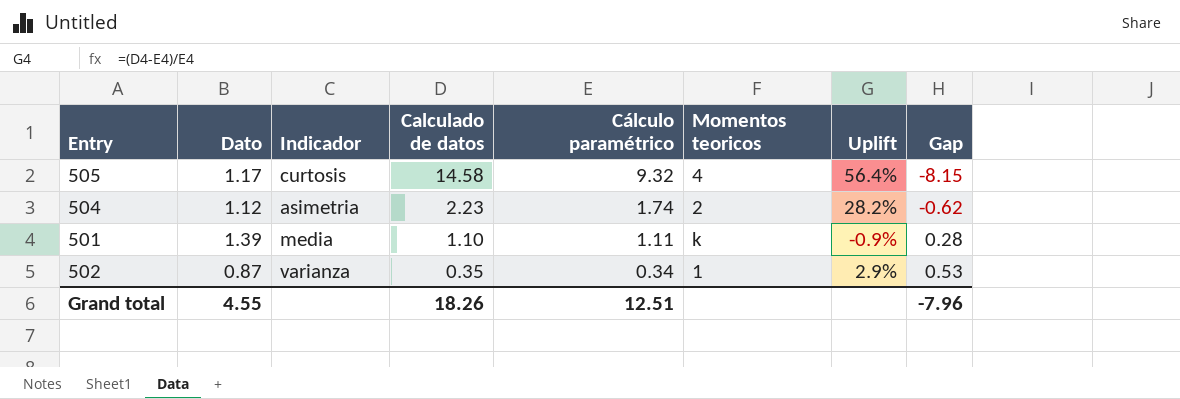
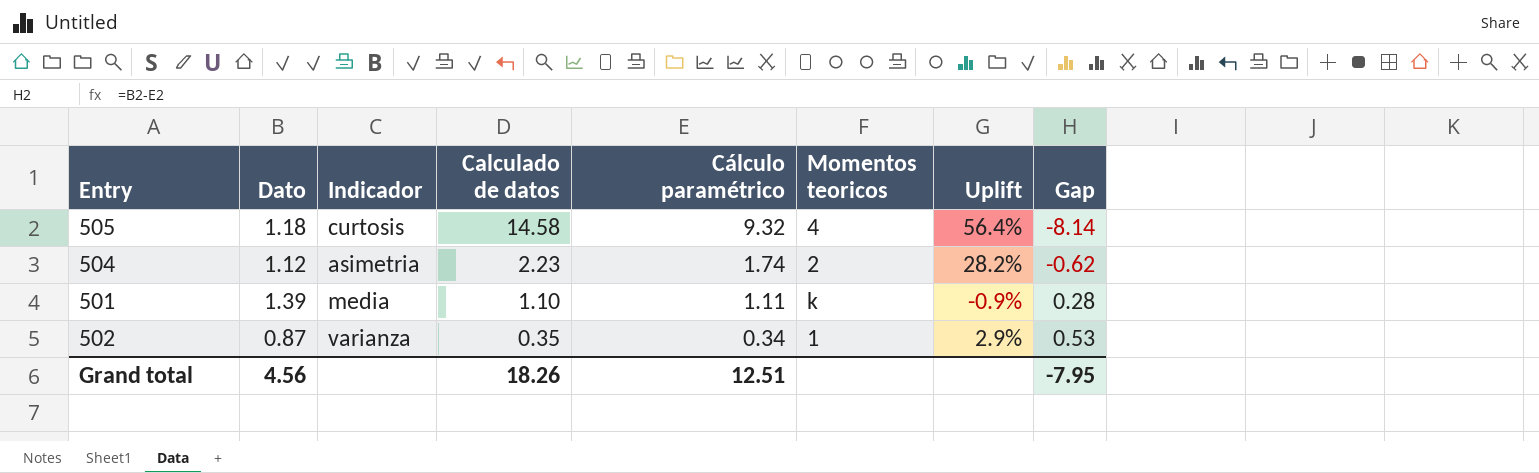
505 | Dato: 1.17 -> 1.18
505 | Gap: -8.15 -> -8.14
Grand total | Dato: 4.55 -> 4.56
Grand total | Gap: -7.96 -> -7.95

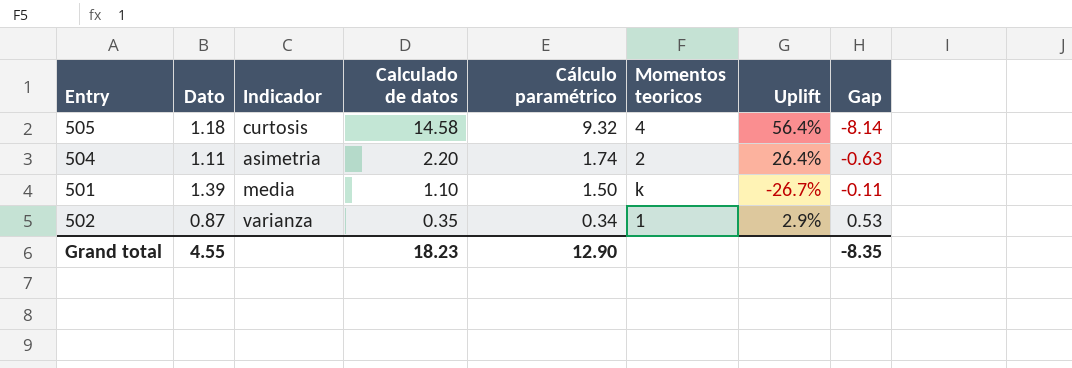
504 | Dato: 1.12 -> 1.11
504 | Calculado de datos: 2.23 -> 2.20
504 | Uplift: 28.2% -> 26.4%
504 | Gap: -0.62 -> -0.63
501 | Cálculo paramétrico: 1.11 -> 1.50
501 | Uplift: -0.9% -> -26.7%
501 | Gap: 0.28 -> -0.11
Grand total | Dato: 4.56 -> 4.55
Grand total | Calculado de datos: 18.26 -> 18.23
Grand total | Cálculo paramétrico: 12.51 -> 12.90
Grand total | Gap: -7.95 -> -8.35

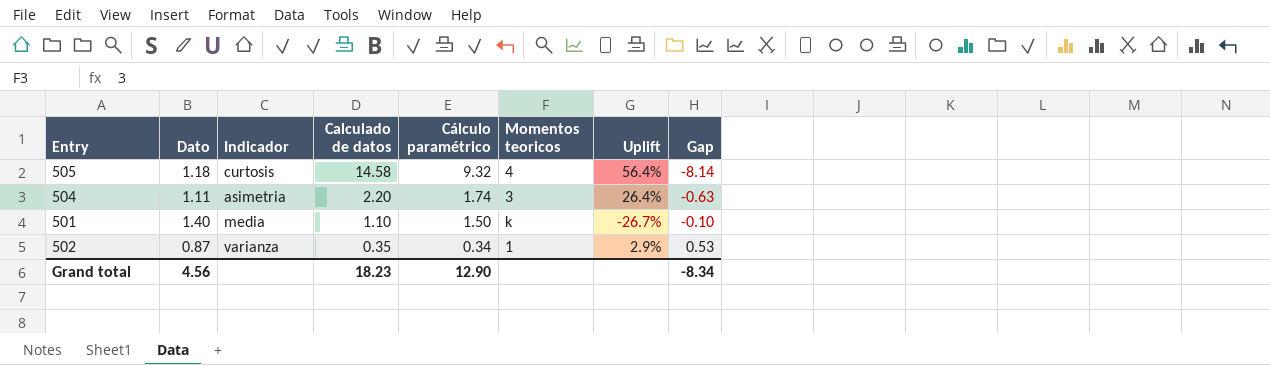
504 | Momentos teoricos: 2 -> 3
501 | Dato: 1.39 -> 1.40
501 | Gap: -0.11 -> -0.10
Grand total | Dato: 4.55 -> 4.56
Grand total | Gap: -8.35 -> -8.34

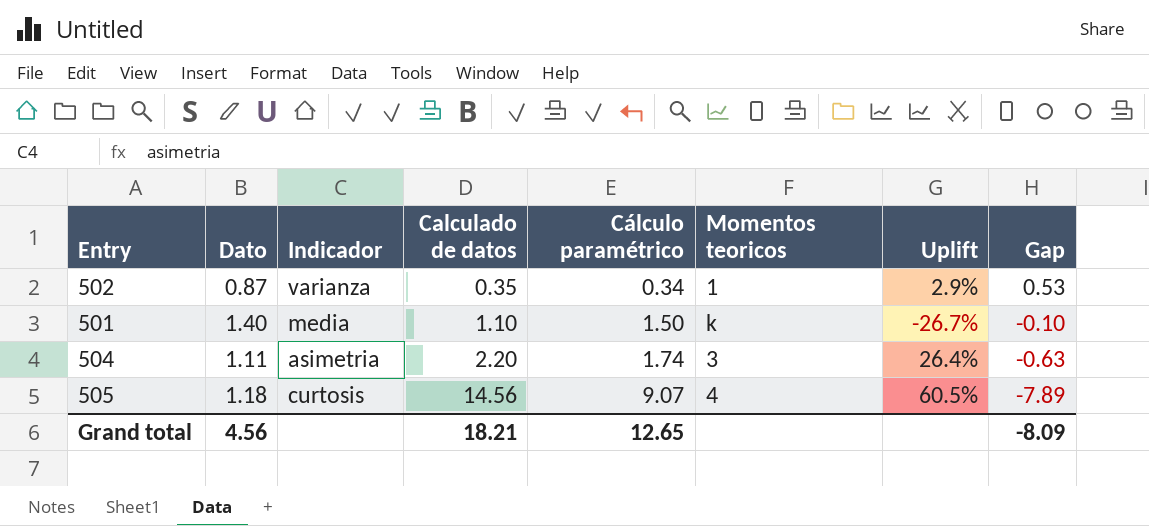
row order: Calculado de datos descending -> Calculado de datos ascending
505 | Calculado de datos: 14.58 -> 14.56
505 | Cálculo paramétrico: 9.32 -> 9.07
505 | Uplift: 56.4% -> 60.5%
505 | Gap: -8.14 -> -7.89
Grand total | Calculado de datos: 18.23 -> 18.21
Grand total | Cálculo paramétrico: 12.90 -> 12.65
Grand total | Gap: -8.34 -> -8.09

